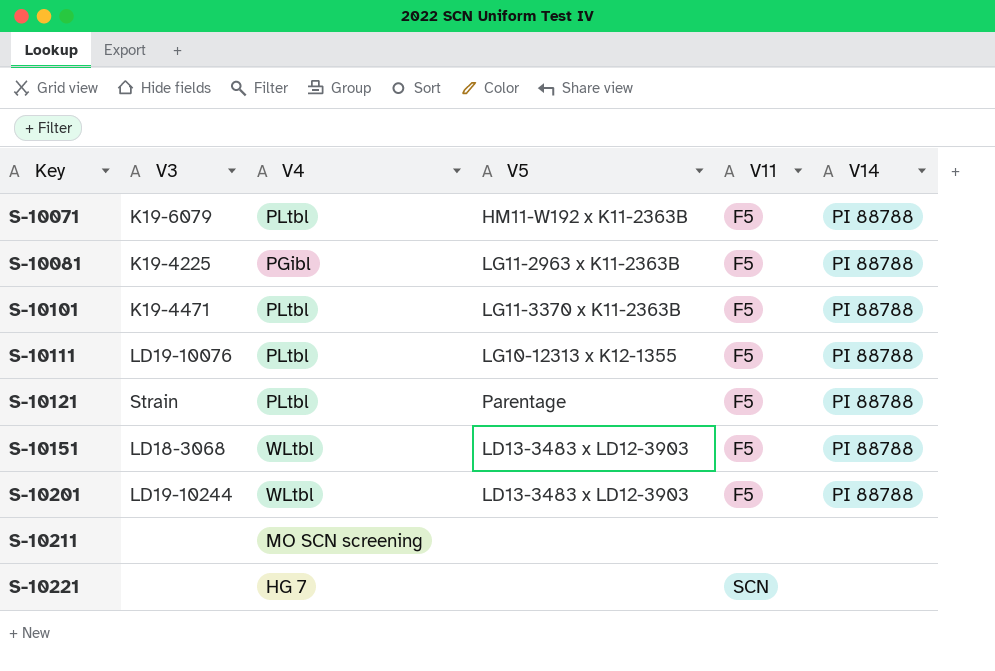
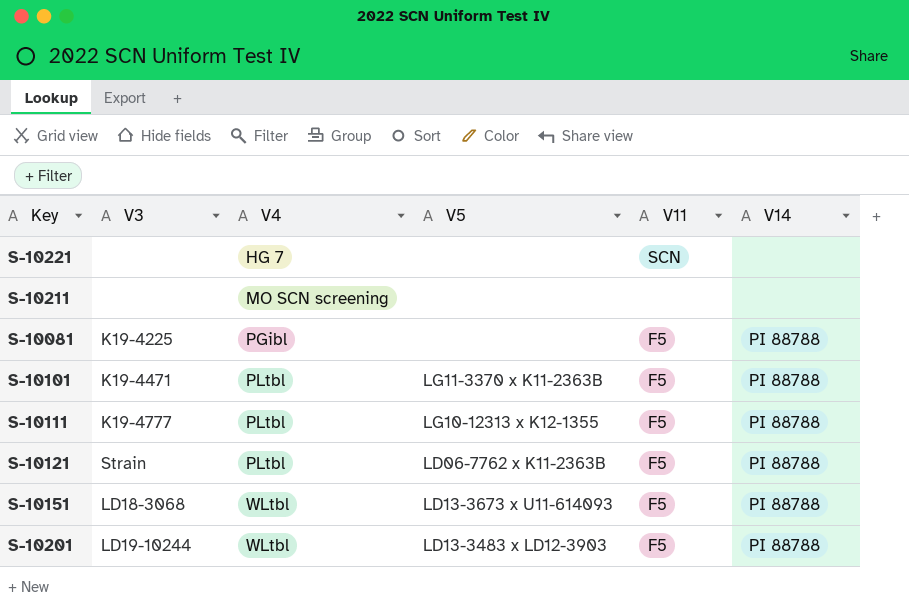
row order: Key ascending -> V4 ascending
row S-10071: K19-6079 | PLtbl | HM11-W192 x K11-2363B | F5 | PI 88788 -> none
S-10081 | V5: LG11-2963 x K11-2363B -> none
S-10111 | V3: LD19-10076 -> K19-4777
S-10121 | V5: Parentage -> LD06-7762 x K11-2363B
S-10151 | V5: LD13-3483 x LD12-3903 -> LD13-3673 x U11-614093

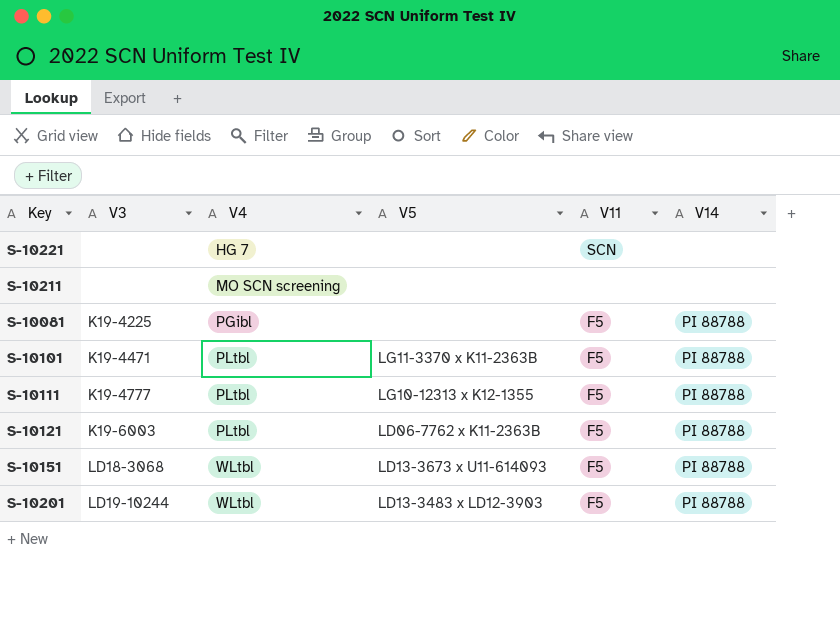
S-10121 | V3: Strain -> K19-6003

